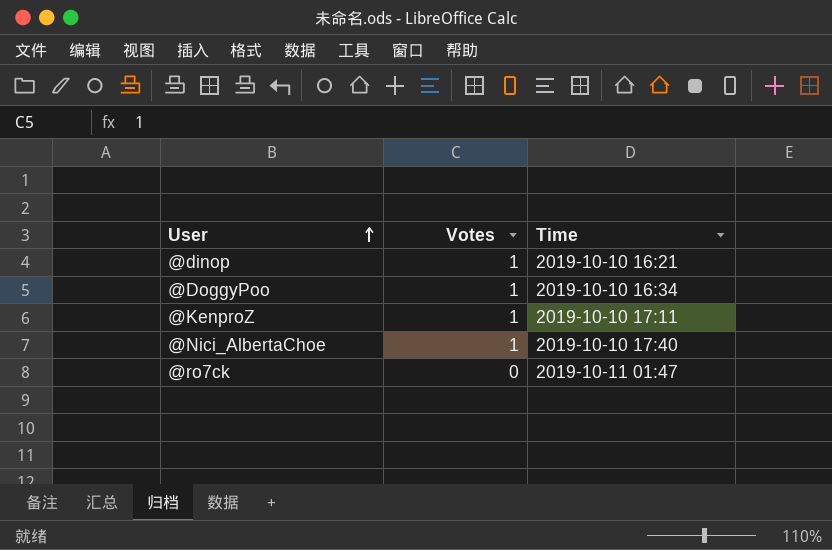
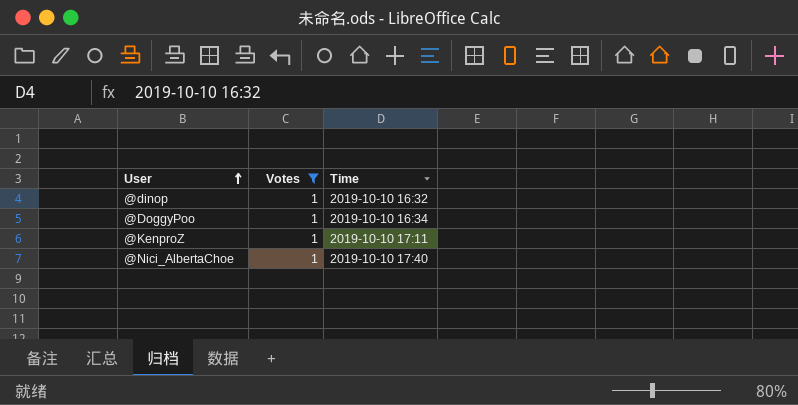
filter: none -> Votes = 1
@dinop | Time: 2019-10-10 16:21 -> 2019-10-10 16:32

